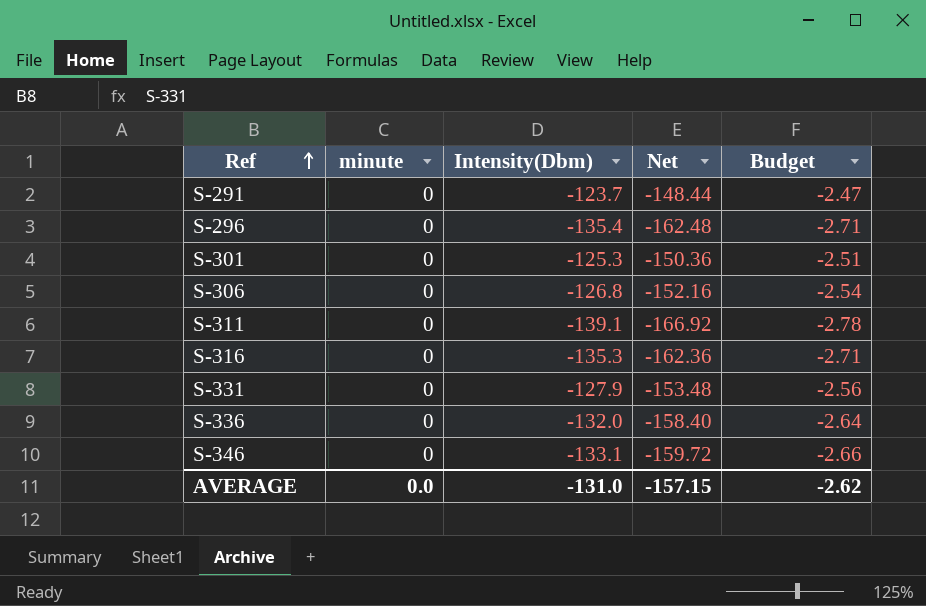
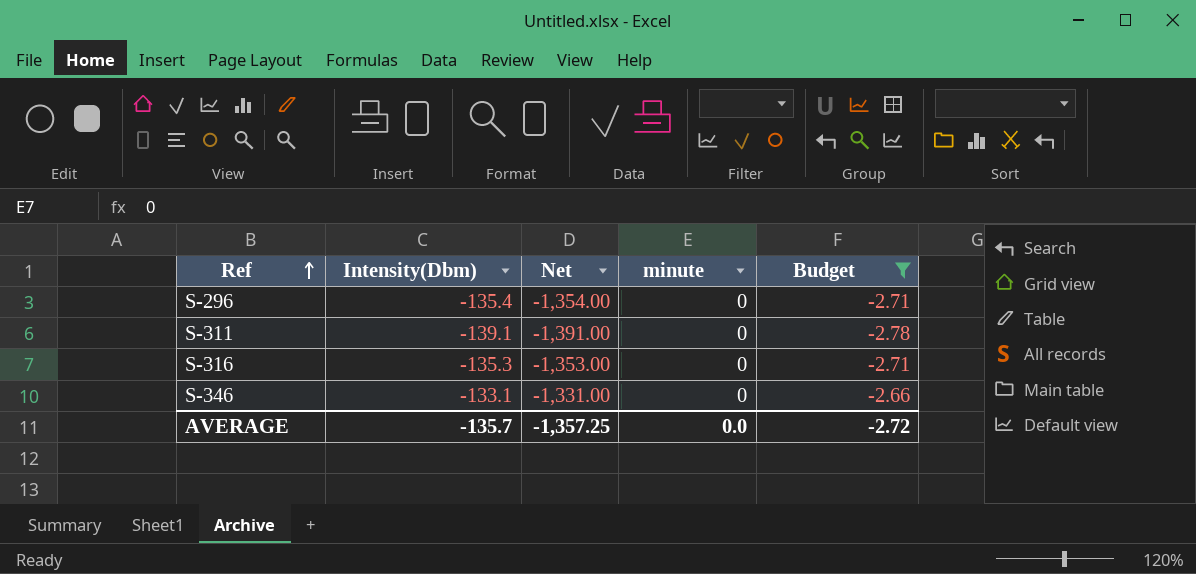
filter: none -> Budget <= -2.66
column Net | formula: [Intensity(Dbm)] * 1.2 -> [Intensity(Dbm)] * 10
column minute | position: 2 -> 4
AVERAGE | Intensity(Dbm): -131.0 -> -135.7
AVERAGE | Net: -157.15 -> -1,357.25
AVERAGE | Budget: -2.62 -> -2.72

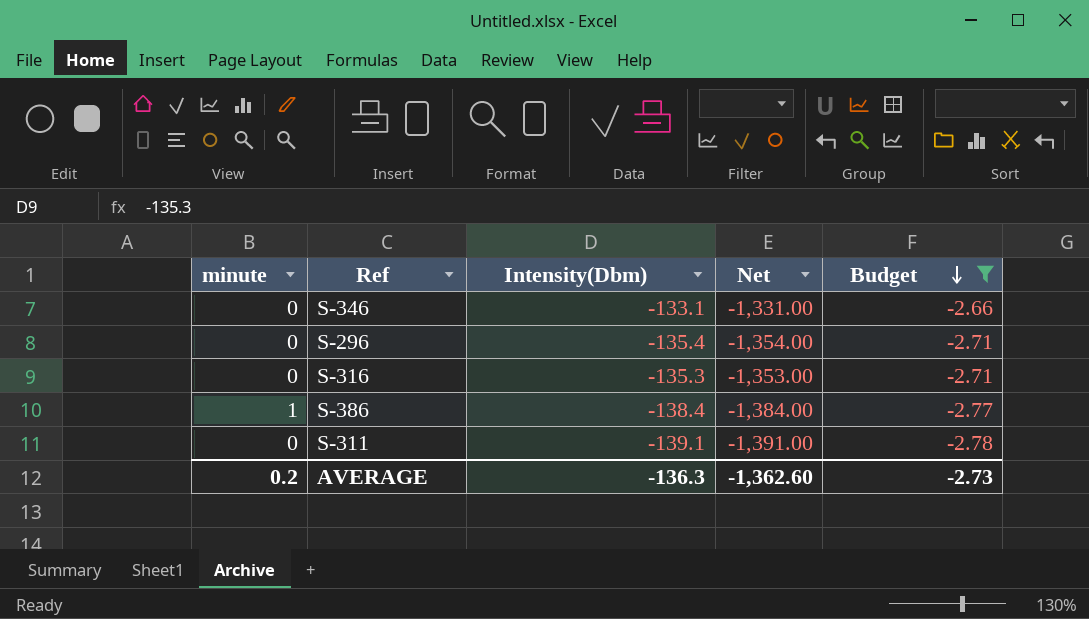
row order: Ref ascending -> Budget descending
column minute | position: 4 -> 1
row S-386: none -> 1 | -138.4 | -1,384.00 | -2.77
AVERAGE | minute: 0.0 -> 0.2
AVERAGE | Intensity(Dbm): -135.7 -> -136.3
AVERAGE | Net: -1,357.25 -> -1,362.60
AVERAGE | Budget: -2.72 -> -2.73

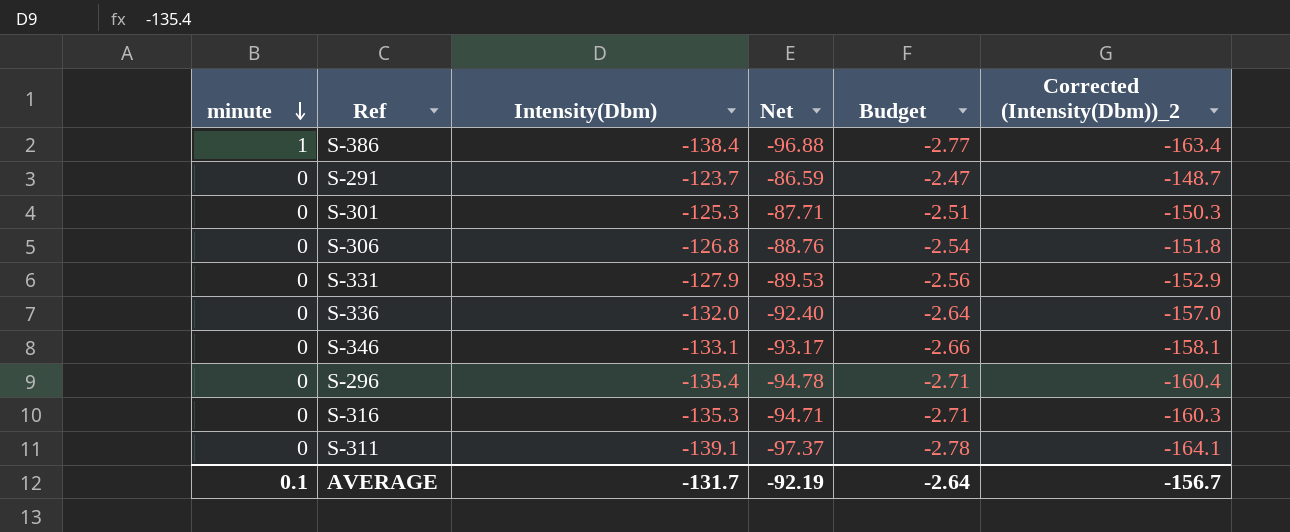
filter: Budget <= -2.66 -> none
row order: Budget descending -> minute descending
column Net | formula: [Intensity(Dbm)] * 10 -> [Intensity(Dbm)] * 0.7
column Corrected (Intensity(Dbm))_2 | formula: none -> [Intensity(Dbm)] - 25
AVERAGE | minute: 0.2 -> 0.1
AVERAGE | Intensity(Dbm): -136.3 -> -131.7
AVERAGE | Net: -1,362.60 -> -92.19
AVERAGE | Budget: -2.73 -> -2.64

